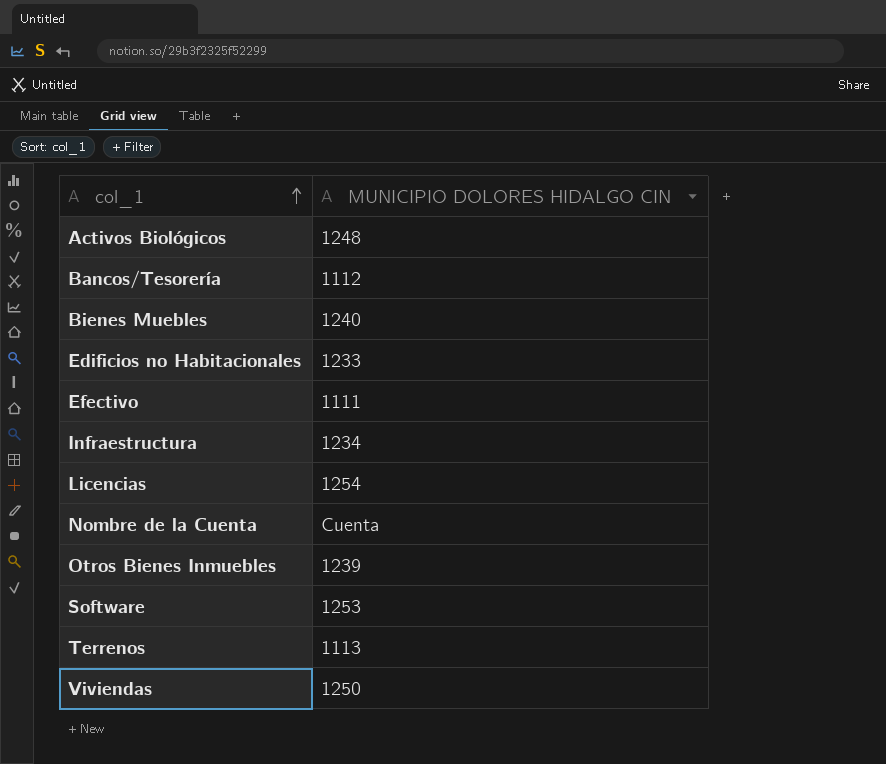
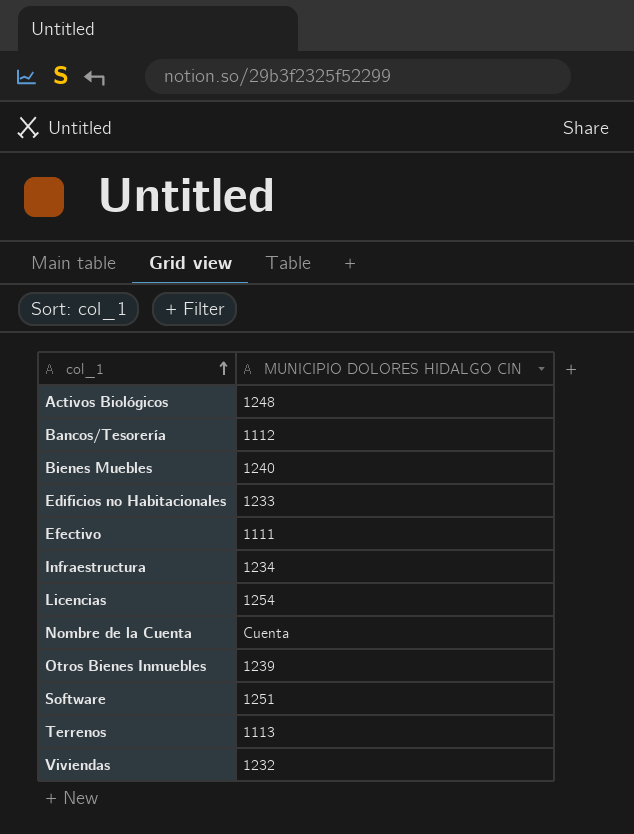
Software | MUNICIPIO DOLORES HIDALGO CIN: 1253 -> 1251
Viviendas | MUNICIPIO DOLORES HIDALGO CIN: 1250 -> 1232

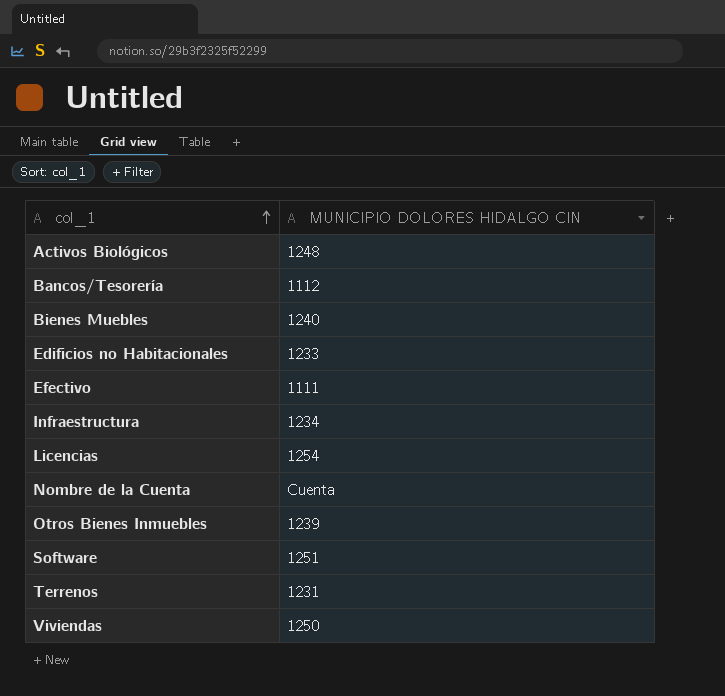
Terrenos | MUNICIPIO DOLORES HIDALGO CIN: 1113 -> 1231
Viviendas | MUNICIPIO DOLORES HIDALGO CIN: 1232 -> 1250

